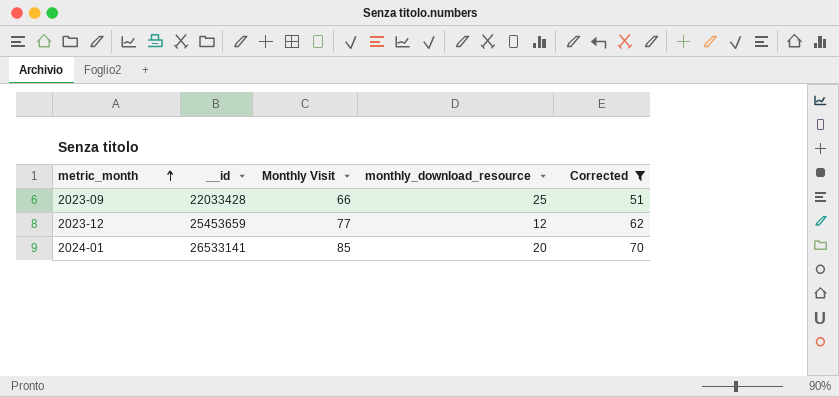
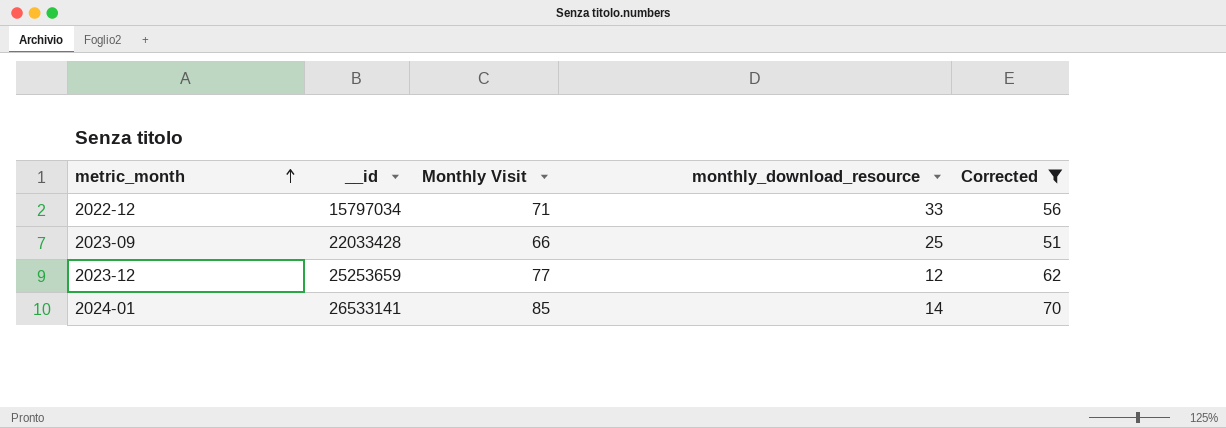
row 2022-12: none -> 15797034 | 71 | 33 | 56
2023-12 | __id: 25453659 -> 25253659
2024-01 | monthly_download_resource: 20 -> 14

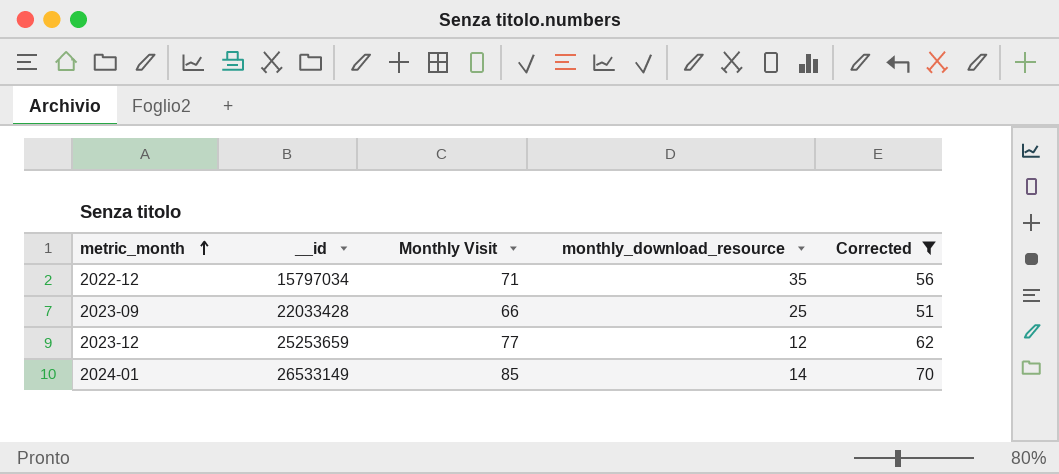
2022-12 | monthly_download_resource: 33 -> 35
2024-01 | __id: 26533141 -> 26533149

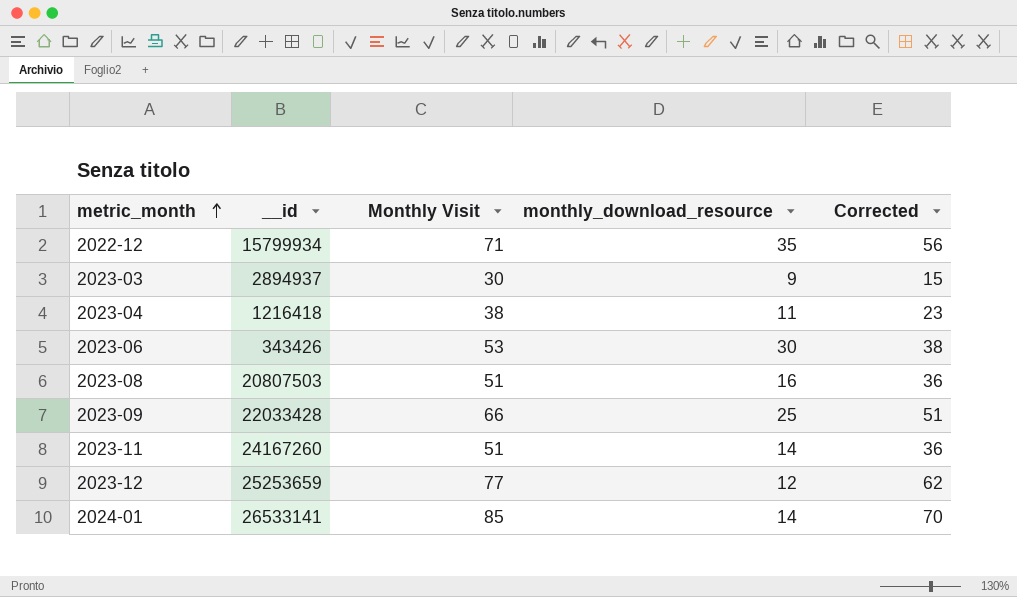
filter: Corrected >= 51 -> none
2022-12 | __id: 15797034 -> 15799934
2024-01 | __id: 26533149 -> 26533141

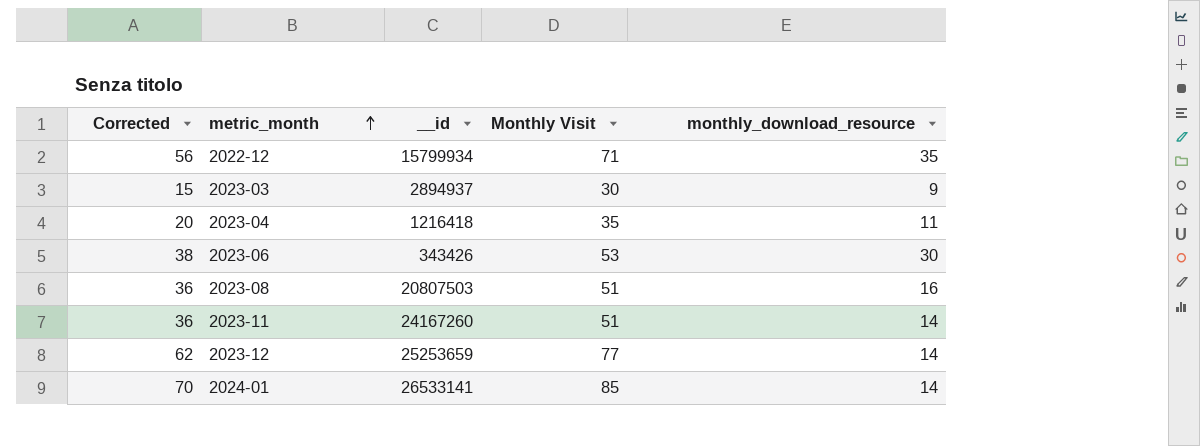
column Corrected | position: 5 -> 1
row 2023-09: 22033428 | 66 | 25 | 51 -> none
2023-04 | Corrected: 23 -> 20
2023-04 | Monthly Visit: 38 -> 35
2023-12 | monthly_download_resource: 12 -> 14

